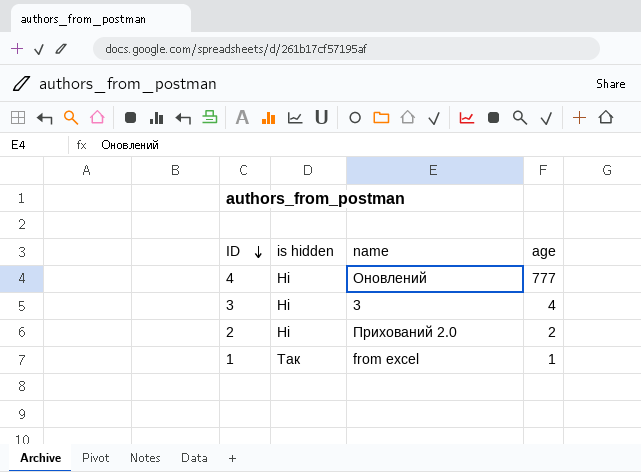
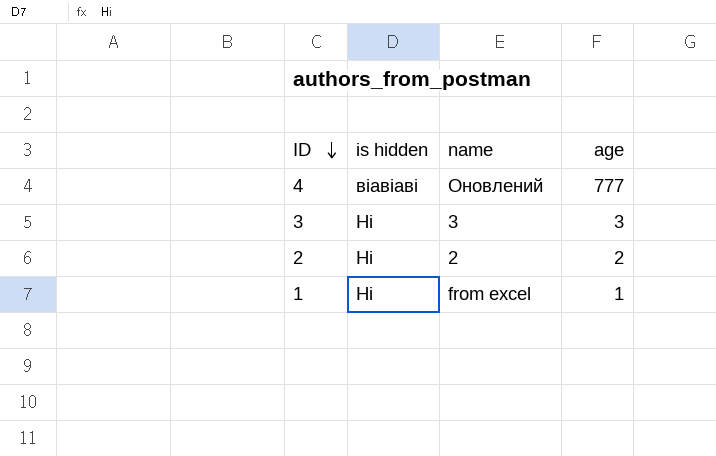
4 | is hidden: Ні -> віавіаві
3 | age: 4 -> 3
2 | name: Прихований 2.0 -> 2
1 | is hidden: Так -> Ні

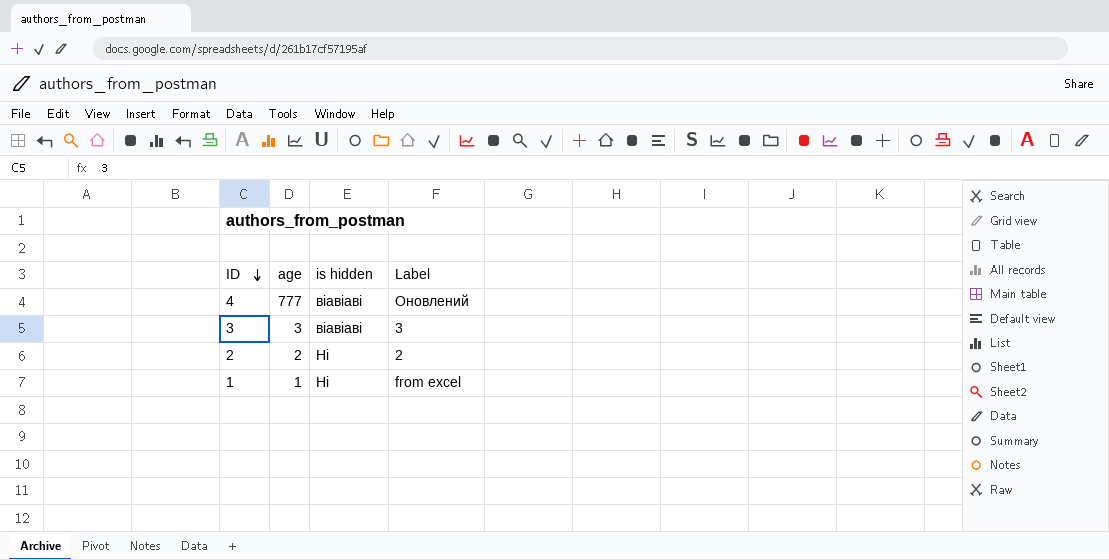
column age | position: 4 -> 2
column name: name -> Label
3 | is hidden: Ні -> віавіаві

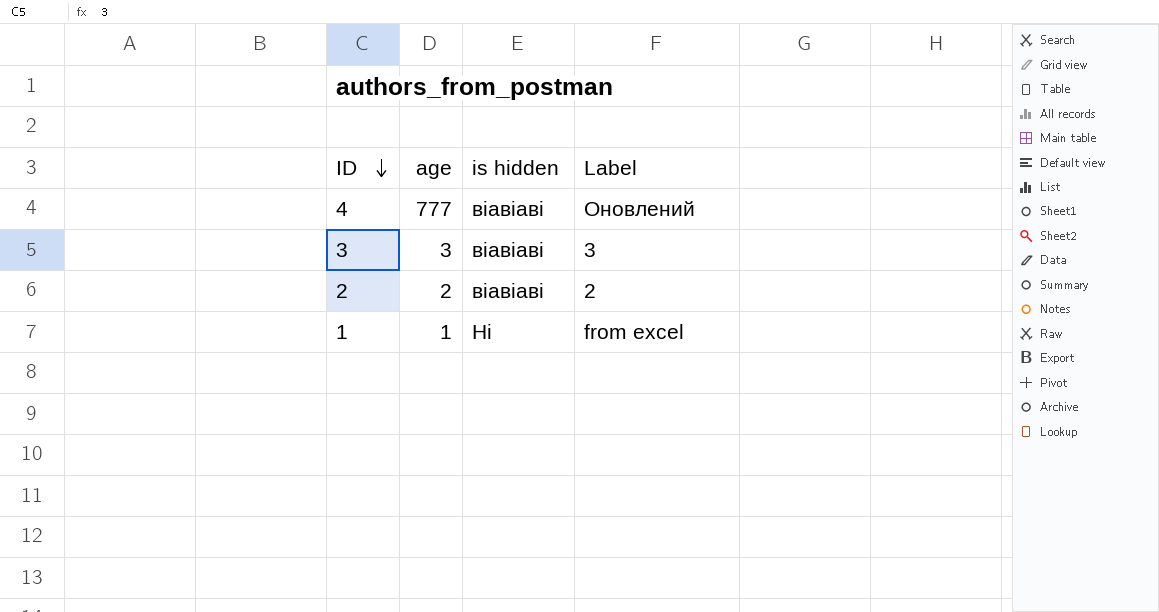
2 | is hidden: Ні -> віавіаві

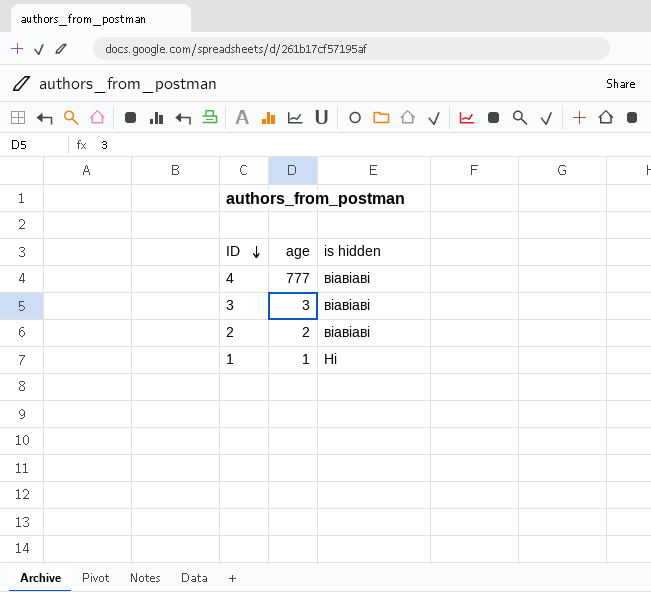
column Label | position: 4 -> none

